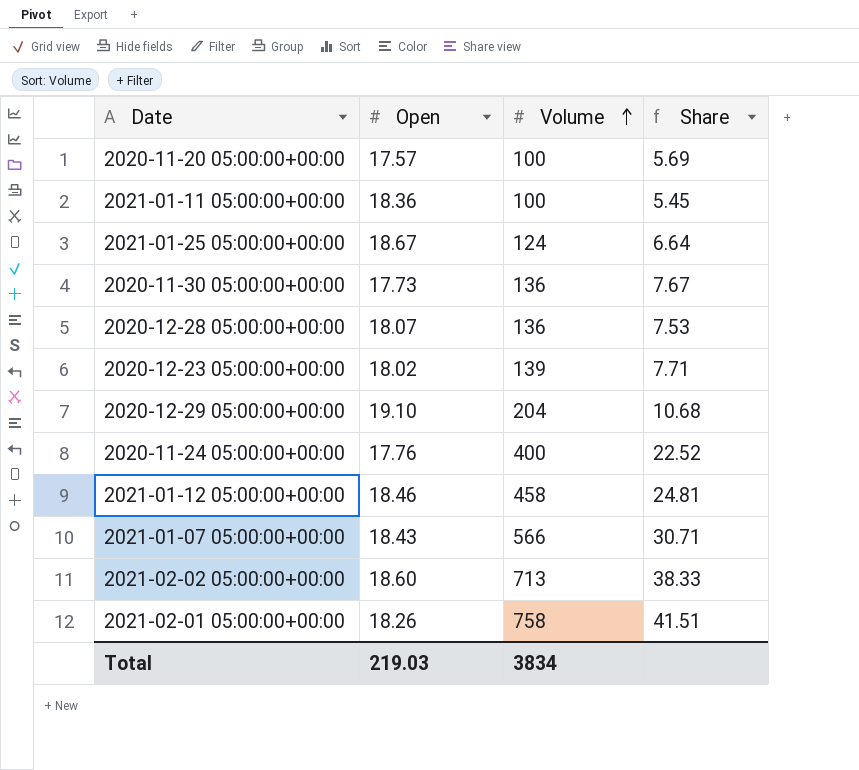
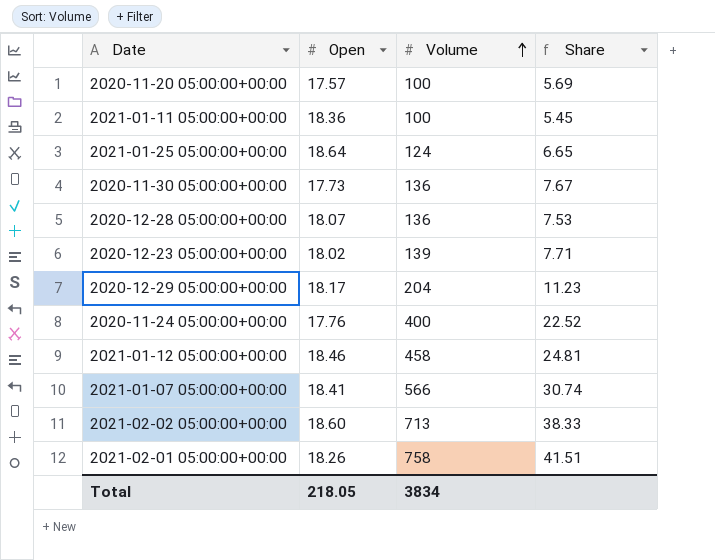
2021-01-25 05:00:00+00:00 | Open: 18.67 -> 18.64
2021-01-25 05:00:00+00:00 | Share: 6.64 -> 6.65
2020-12-29 05:00:00+00:00 | Open: 19.10 -> 18.17
2020-12-29 05:00:00+00:00 | Share: 10.68 -> 11.23
2021-01-07 05:00:00+00:00 | Open: 18.43 -> 18.41
2021-01-07 05:00:00+00:00 | Share: 30.71 -> 30.74
Total | Open: 219.03 -> 218.05

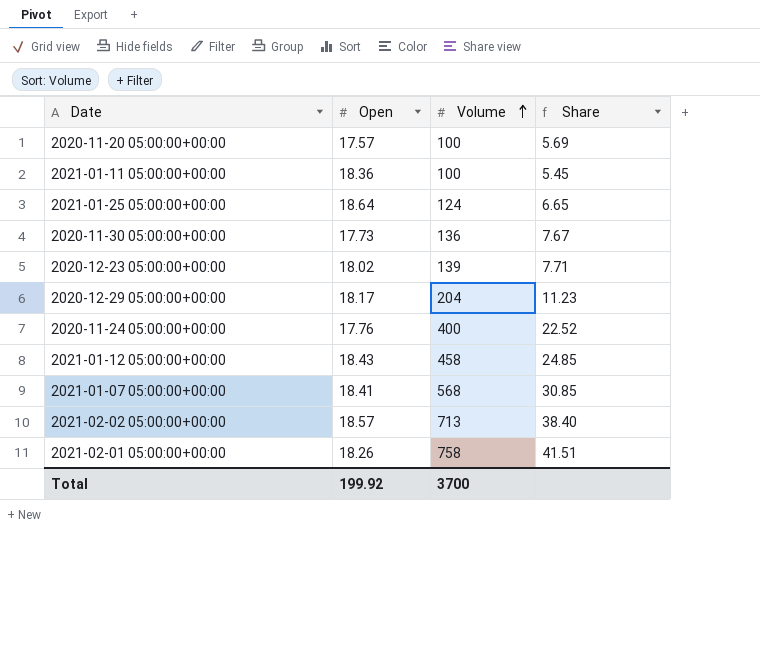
row 2020-12-28 05:00:00+00:00: 18.07 | 136 | 7.53 -> none
2021-01-12 05:00:00+00:00 | Open: 18.46 -> 18.43
2021-01-12 05:00:00+00:00 | Share: 24.81 -> 24.85
2021-01-07 05:00:00+00:00 | Volume: 566 -> 568
2021-01-07 05:00:00+00:00 | Share: 30.74 -> 30.85
2021-02-02 05:00:00+00:00 | Open: 18.60 -> 18.57
2021-02-02 05:00:00+00:00 | Share: 38.33 -> 38.40
Total | Open: 218.05 -> 199.92
Total | Volume: 3834 -> 3700

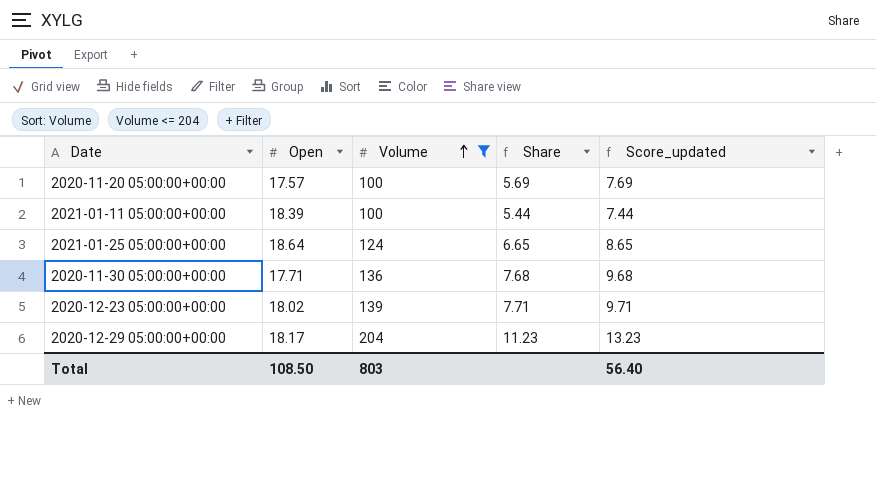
filter: none -> Volume <= 204
column Score_updated | formula: none -> [Share] + 2
2021-01-11 05:00:00+00:00 | Open: 18.36 -> 18.39
2021-01-11 05:00:00+00:00 | Share: 5.45 -> 5.44
2020-11-30 05:00:00+00:00 | Open: 17.73 -> 17.71
2020-11-30 05:00:00+00:00 | Share: 7.67 -> 7.68
Total | Open: 199.92 -> 108.50
Total | Volume: 3700 -> 803

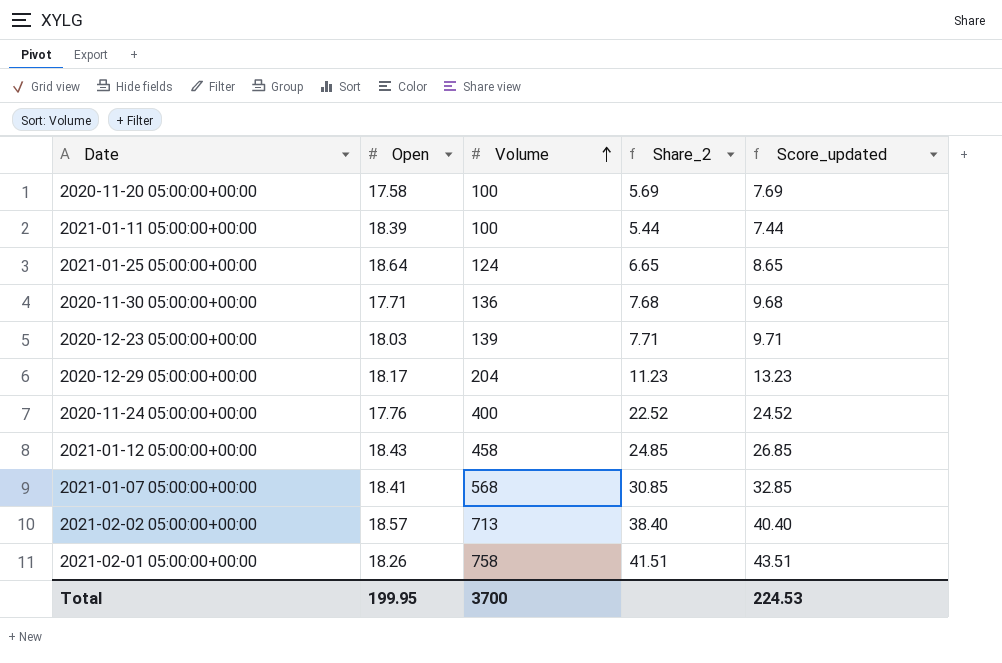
filter: Volume <= 204 -> none
column name: Share -> Share_2
2020-11-20 05:00:00+00:00 | Open: 17.57 -> 17.58
2020-12-23 05:00:00+00:00 | Open: 18.02 -> 18.03
Total | Open: 108.50 -> 199.95
Total | Volume: 803 -> 3700
Total | Score_updated: 56.40 -> 224.53

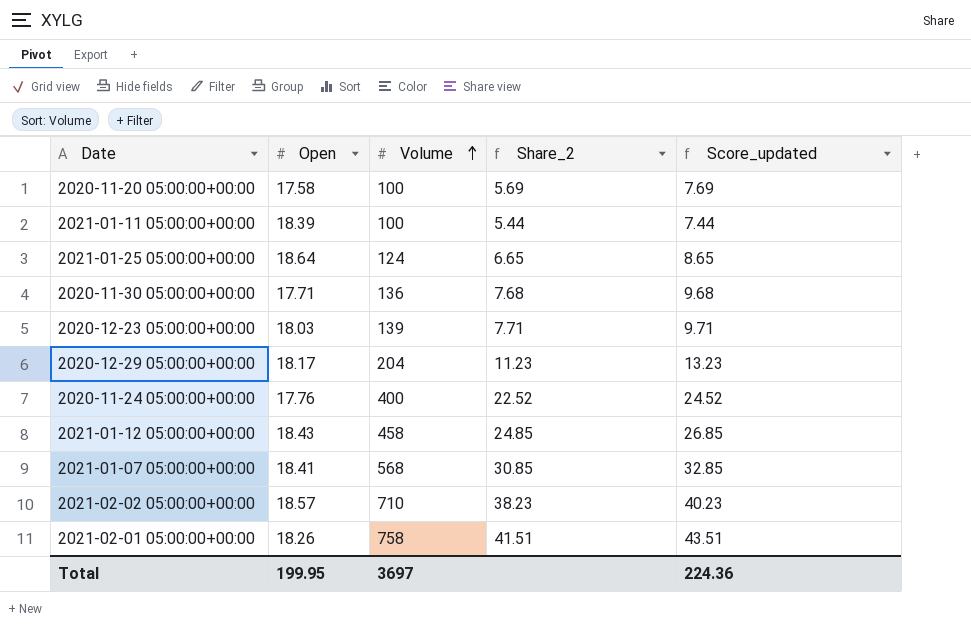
2021-02-02 05:00:00+00:00 | Volume: 713 -> 710
2021-02-02 05:00:00+00:00 | Share_2: 38.40 -> 38.23
2021-02-02 05:00:00+00:00 | Score_updated: 40.40 -> 40.23
Total | Volume: 3700 -> 3697
Total | Score_updated: 224.53 -> 224.36

